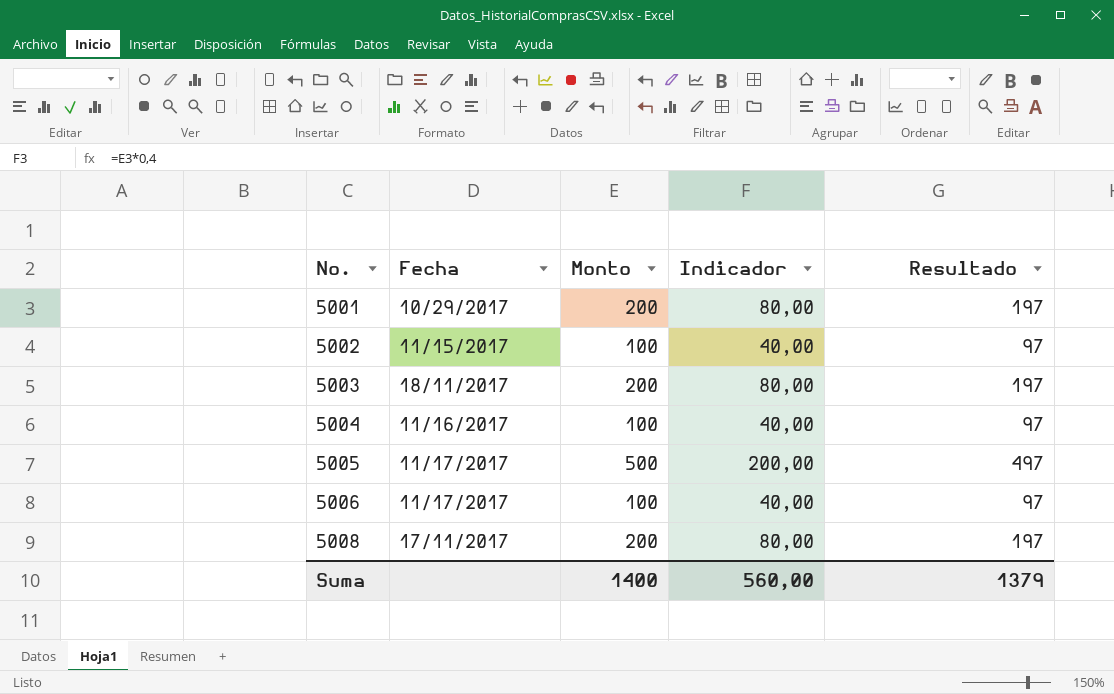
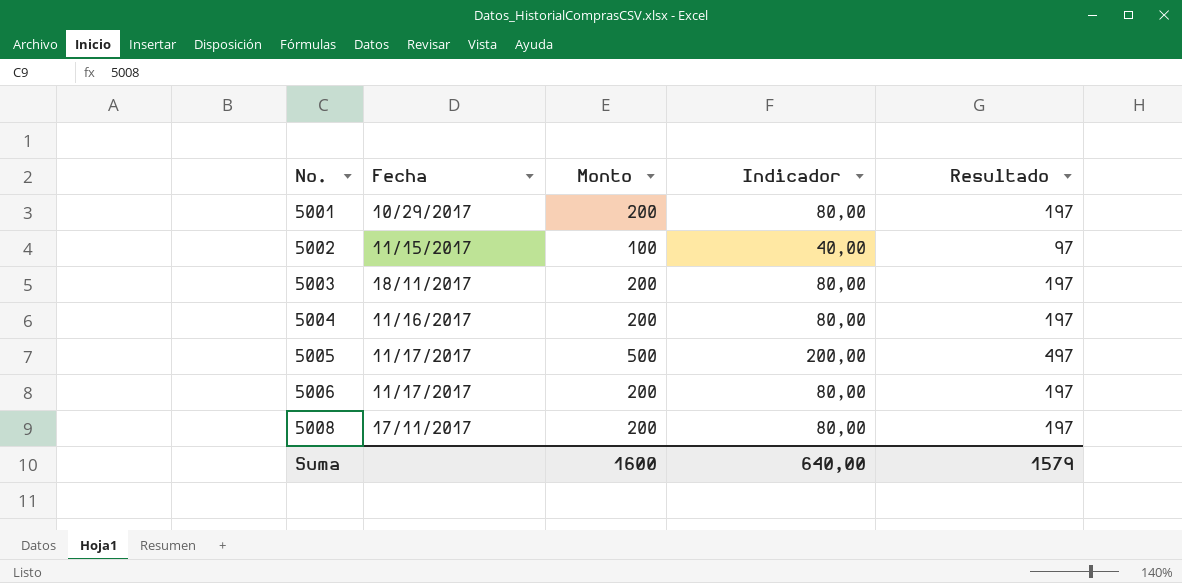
5004 | Monto: 100 -> 200
5004 | Indicador: 40,00 -> 80,00
5004 | Resultado: 97 -> 197
5006 | Monto: 100 -> 200
5006 | Indicador: 40,00 -> 80,00
5006 | Resultado: 97 -> 197
Suma | Monto: 1400 -> 1600
Suma | Indicador: 560,00 -> 640,00
Suma | Resultado: 1379 -> 1579

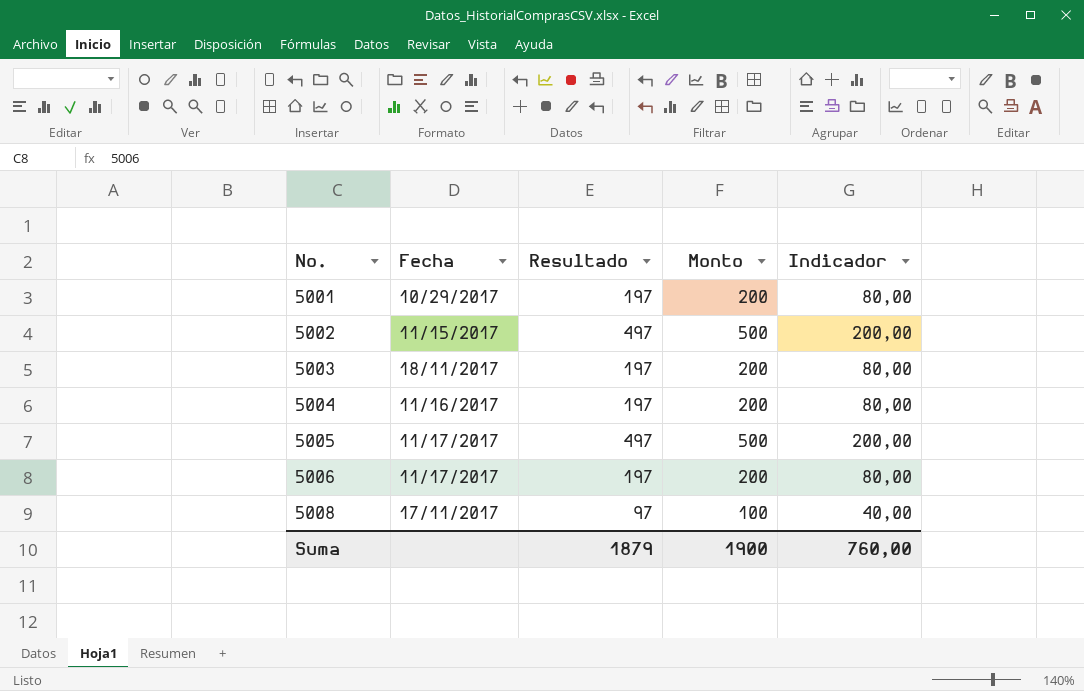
column Resultado | position: 5 -> 3
5002 | Resultado: 97 -> 497
5002 | Monto: 100 -> 500
5002 | Indicador: 40,00 -> 200,00
5008 | Resultado: 197 -> 97
5008 | Monto: 200 -> 100
5008 | Indicador: 80,00 -> 40,00
Suma | Resultado: 1579 -> 1879
Suma | Monto: 1600 -> 1900
Suma | Indicador: 640,00 -> 760,00

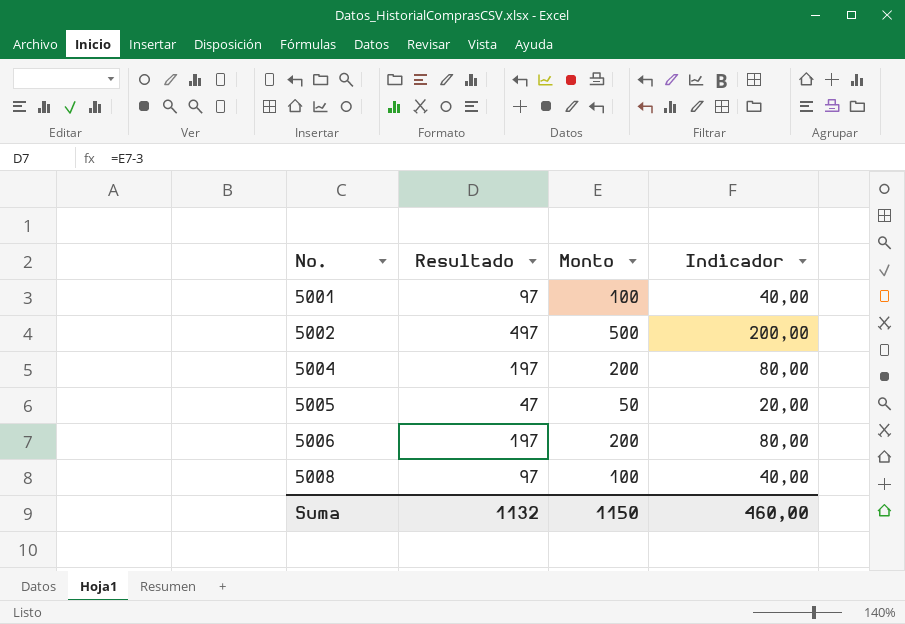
column Fecha | position: 2 -> none
row 5003: 18/11/2017 | 197 | 200 | 80,00 -> none
5001 | Resultado: 197 -> 97
5001 | Monto: 200 -> 100
5001 | Indicador: 80,00 -> 40,00
5005 | Resultado: 497 -> 47
5005 | Monto: 500 -> 50
5005 | Indicador: 200,00 -> 20,00
Suma | Resultado: 1879 -> 1132
Suma | Monto: 1900 -> 1150
Suma | Indicador: 760,00 -> 460,00

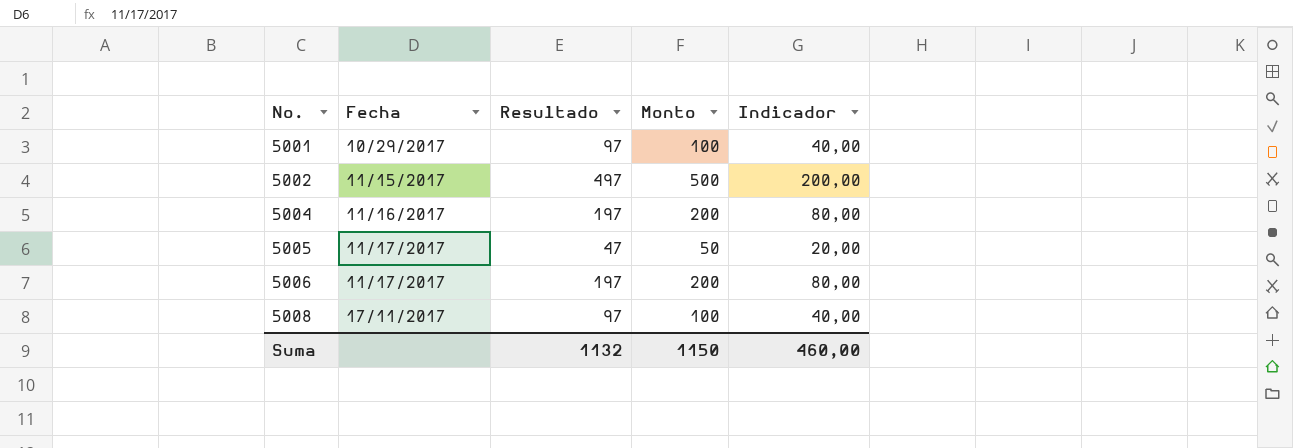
column Fecha | position: none -> 2

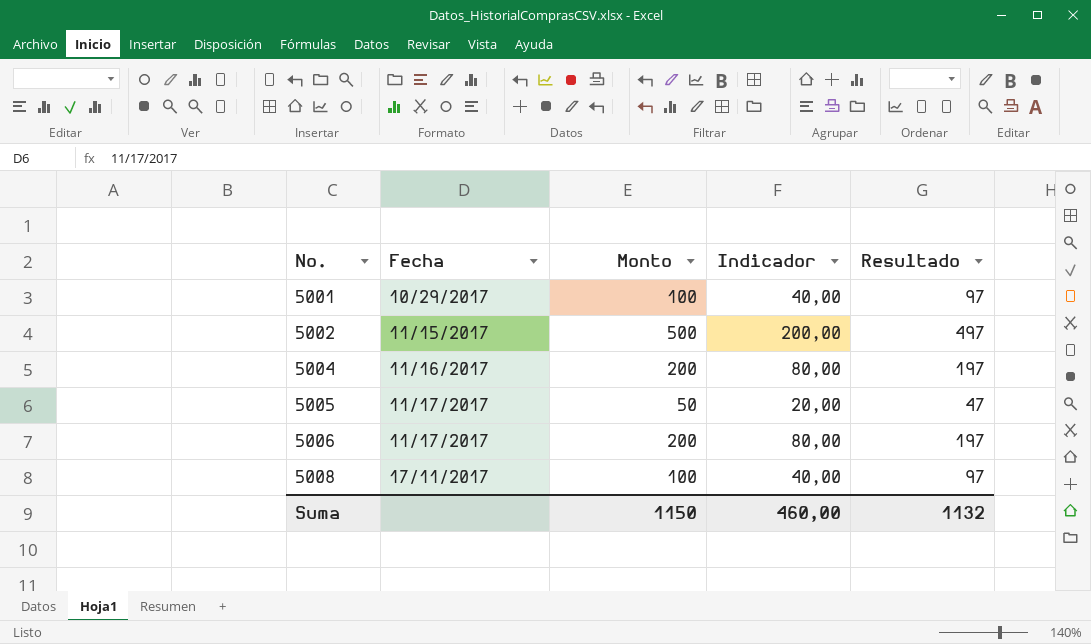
column Resultado | position: 3 -> 5

